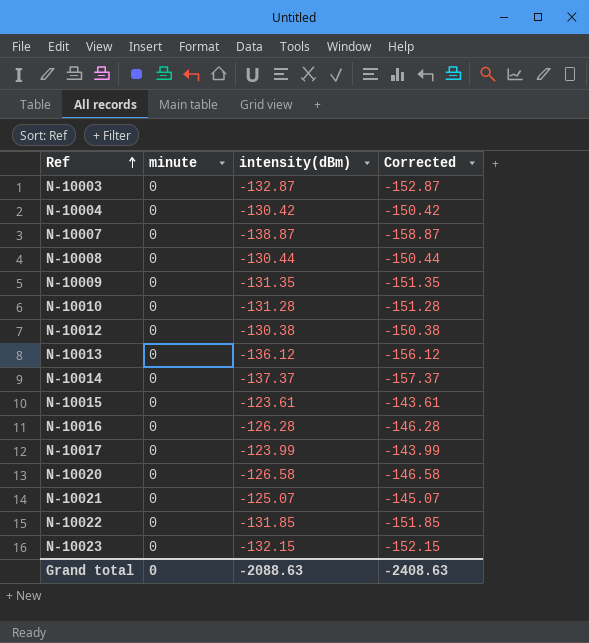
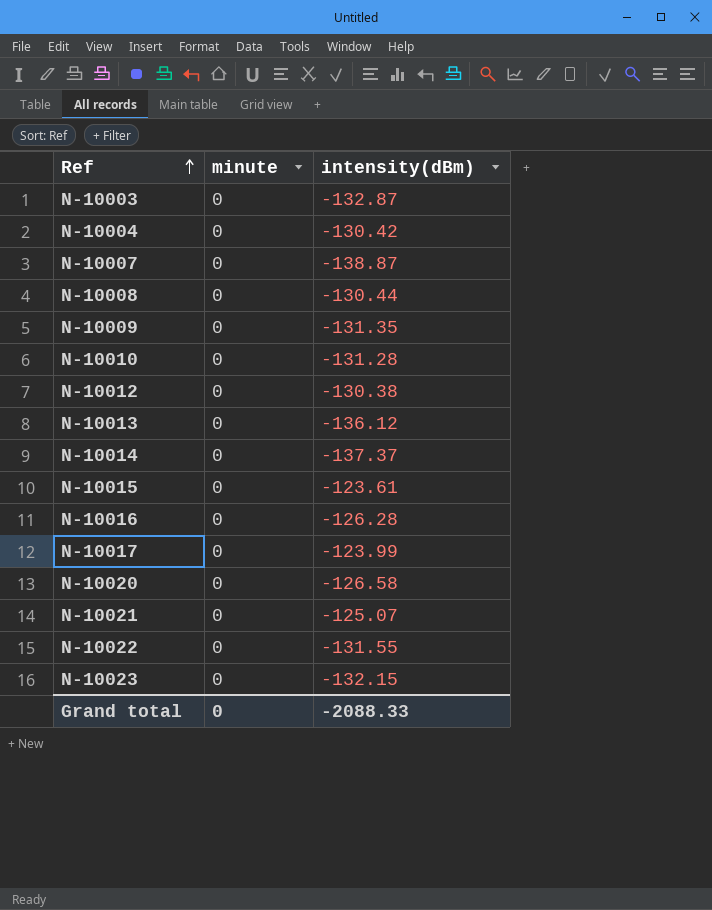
column Corrected | formula: [intensity(dBm)] - 20 -> none
N-10022 | intensity(dBm): -131.85 -> -131.55
Grand total | intensity(dBm): -2088.63 -> -2088.33

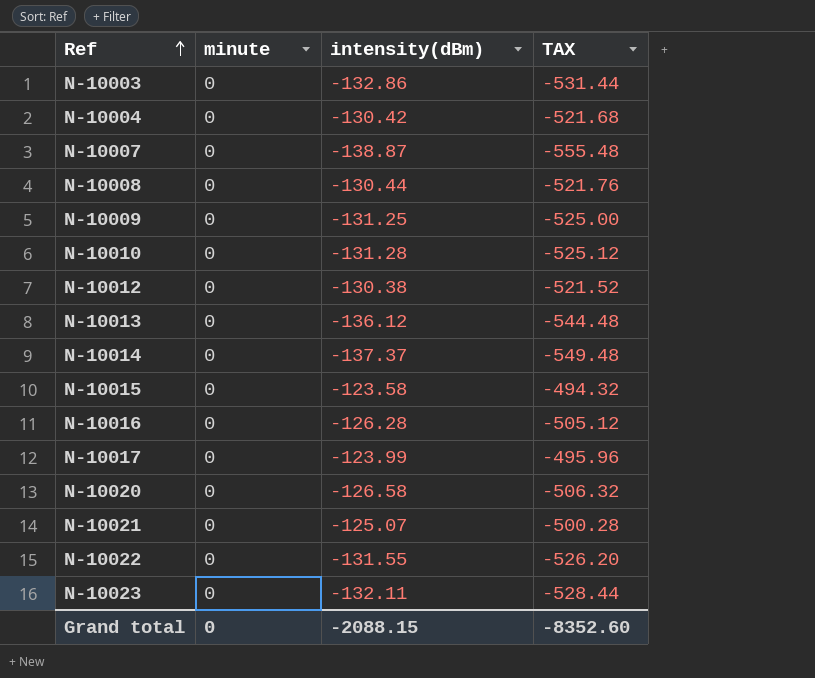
column TAX | formula: none -> [intensity(dBm)] * 4
N-10003 | intensity(dBm): -132.87 -> -132.86
N-10009 | intensity(dBm): -131.35 -> -131.25
N-10015 | intensity(dBm): -123.61 -> -123.58
N-10023 | intensity(dBm): -132.15 -> -132.11
Grand total | intensity(dBm): -2088.33 -> -2088.15

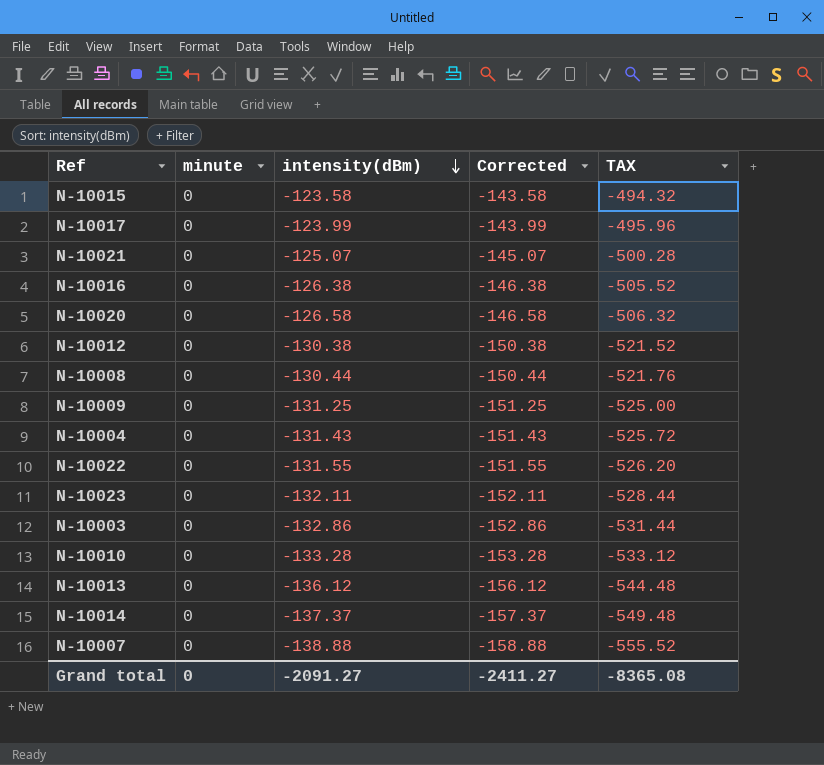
row order: Ref ascending -> intensity(dBm) descending
column Corrected | formula: none -> [intensity(dBm)] - 20
N-10016 | intensity(dBm): -126.28 -> -126.38
N-10016 | TAX: -505.12 -> -505.52
N-10004 | intensity(dBm): -130.42 -> -131.43
N-10004 | TAX: -521.68 -> -525.72
N-10010 | intensity(dBm): -131.28 -> -133.28
N-10010 | TAX: -525.12 -> -533.12
N-10007 | intensity(dBm): -138.87 -> -138.88
N-10007 | TAX: -555.48 -> -555.52
Grand total | intensity(dBm): -2088.15 -> -2091.27
Grand total | TAX: -8352.60 -> -8365.08

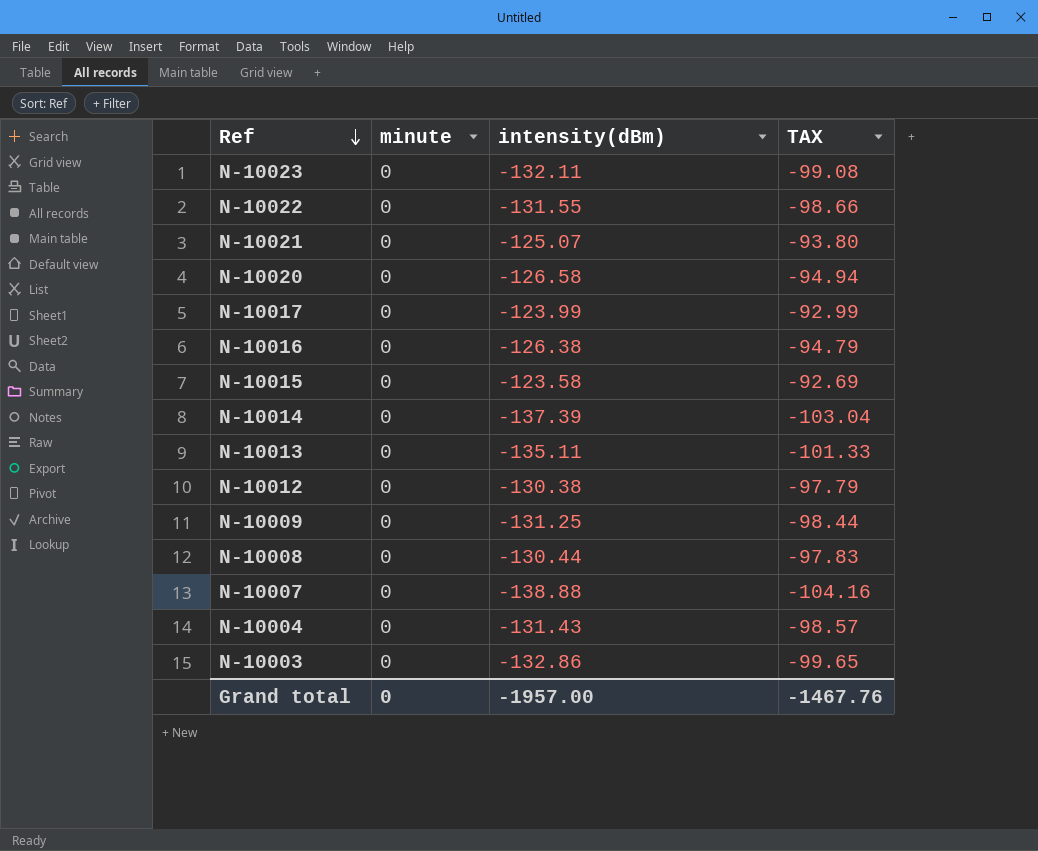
row order: intensity(dBm) descending -> Ref descending
column Corrected | formula: [intensity(dBm)] - 20 -> none
column TAX | formula: [intensity(dBm)] * 4 -> [intensity(dBm)] * 0.75
row N-10010: 0 | -133.28 | -153.28 | -533.12 -> none
N-10014 | intensity(dBm): -137.37 -> -137.39
N-10013 | intensity(dBm): -136.12 -> -135.11
Grand total | intensity(dBm): -2091.27 -> -1957.00
Grand total | TAX: -8365.08 -> -1467.76

